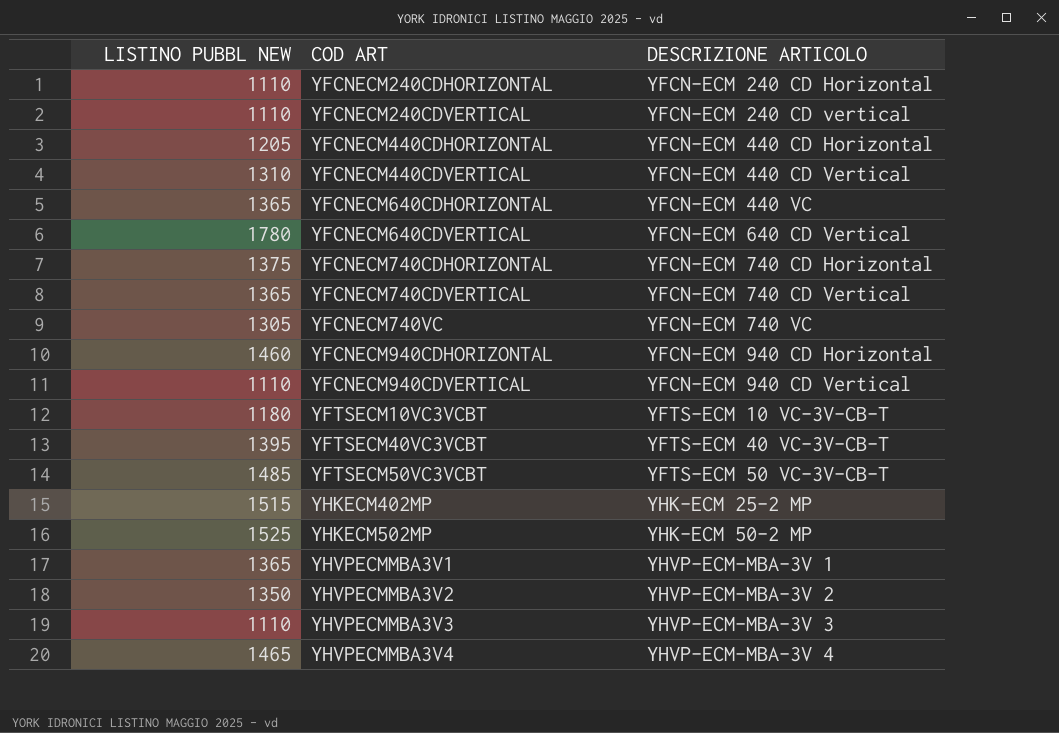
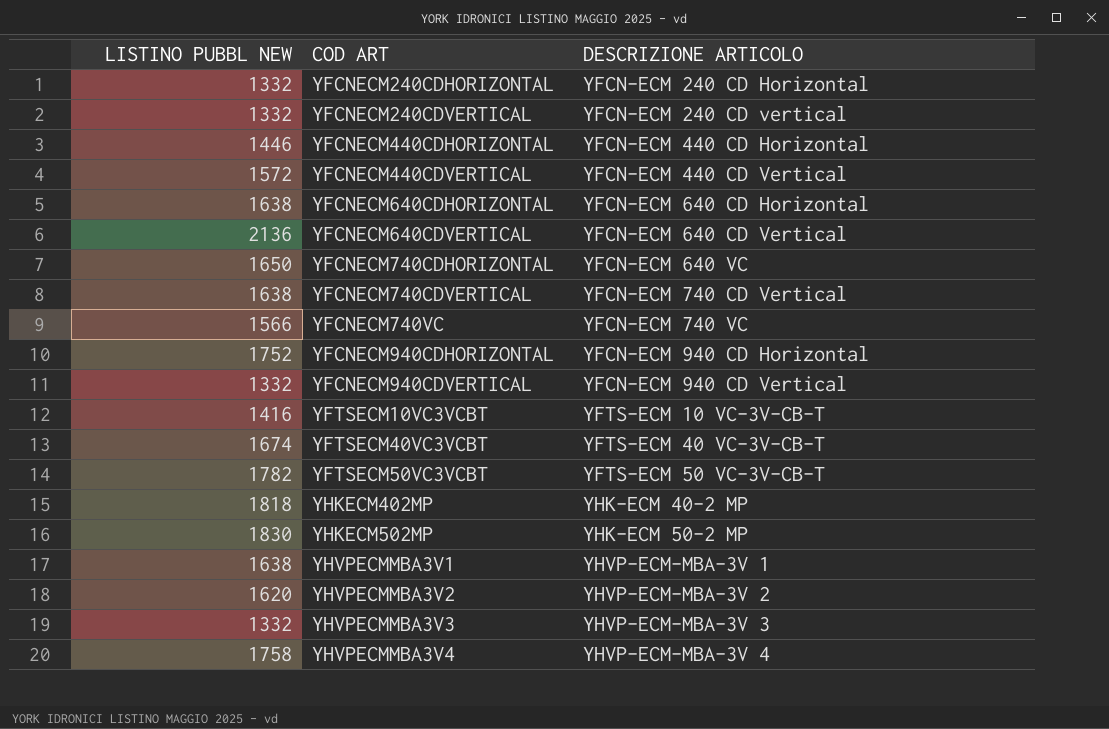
YFCNECM240CDHORIZONTAL | LISTINO PUBBL NEW: 1110 -> 1332
YFCNECM240CDVERTICAL | LISTINO PUBBL NEW: 1110 -> 1332
YFCNECM440CDHORIZONTAL | LISTINO PUBBL NEW: 1205 -> 1446
YFCNECM440CDVERTICAL | LISTINO PUBBL NEW: 1310 -> 1572
YFCNECM640CDHORIZONTAL | LISTINO PUBBL NEW: 1365 -> 1638
YFCNECM640CDHORIZONTAL | DESCRIZIONE ARTICOLO: YFCN-ECM 440 VC -> YFCN-ECM 640 CD Horizontal
YFCNECM640CDVERTICAL | LISTINO PUBBL NEW: 1780 -> 2136
YFCNECM740CDHORIZONTAL | LISTINO PUBBL NEW: 1375 -> 1650
YFCNECM740CDHORIZONTAL | DESCRIZIONE ARTICOLO: YFCN-ECM 740 CD Horizontal -> YFCN-ECM 640 VC
YFCNECM740CDVERTICAL | LISTINO PUBBL NEW: 1365 -> 1638
YFCNECM740VC | LISTINO PUBBL NEW: 1305 -> 1566
YFCNECM940CDHORIZONTAL | LISTINO PUBBL NEW: 1460 -> 1752
YFCNECM940CDVERTICAL | LISTINO PUBBL NEW: 1110 -> 1332
YFTSECM10VC3VCBT | LISTINO PUBBL NEW: 1180 -> 1416
YFTSECM40VC3VCBT | LISTINO PUBBL NEW: 1395 -> 1674
YFTSECM50VC3VCBT | LISTINO PUBBL NEW: 1485 -> 1782
YHKECM402MP | LISTINO PUBBL NEW: 1515 -> 1818
YHKECM402MP | DESCRIZIONE ARTICOLO: YHK-ECM 25-2 MP -> YHK-ECM 40-2 MP
YHKECM502MP | LISTINO PUBBL NEW: 1525 -> 1830
YHVPECMMBA3V1 | LISTINO PUBBL NEW: 1365 -> 1638
YHVPECMMBA3V2 | LISTINO PUBBL NEW: 1350 -> 1620
YHVPECMMBA3V3 | LISTINO PUBBL NEW: 1110 -> 1332
YHVPECMMBA3V4 | LISTINO PUBBL NEW: 1465 -> 1758

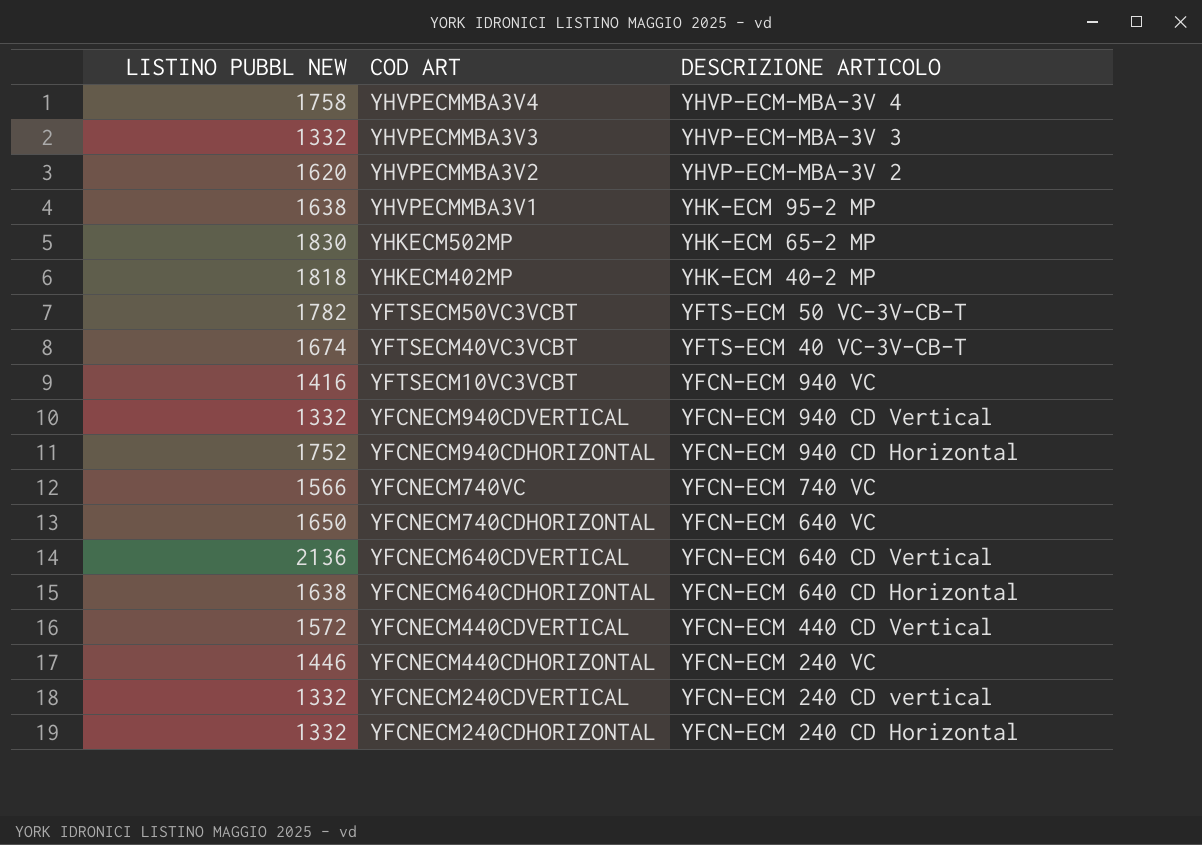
row order: COD ART ascending -> COD ART descending
row YFCNECM740CDVERTICAL: 1638 | YFCN-ECM 740 CD Vertical -> none
YHVPECMMBA3V1 | DESCRIZIONE ARTICOLO: YHVP-ECM-MBA-3V 1 -> YHK-ECM 95-2 MP
YHKECM502MP | DESCRIZIONE ARTICOLO: YHK-ECM 50-2 MP -> YHK-ECM 65-2 MP
YFTSECM10VC3VCBT | DESCRIZIONE ARTICOLO: YFTS-ECM 10 VC-3V-CB-T -> YFCN-ECM 940 VC
YFCNECM440CDHORIZONTAL | DESCRIZIONE ARTICOLO: YFCN-ECM 440 CD Horizontal -> YFCN-ECM 240 VC

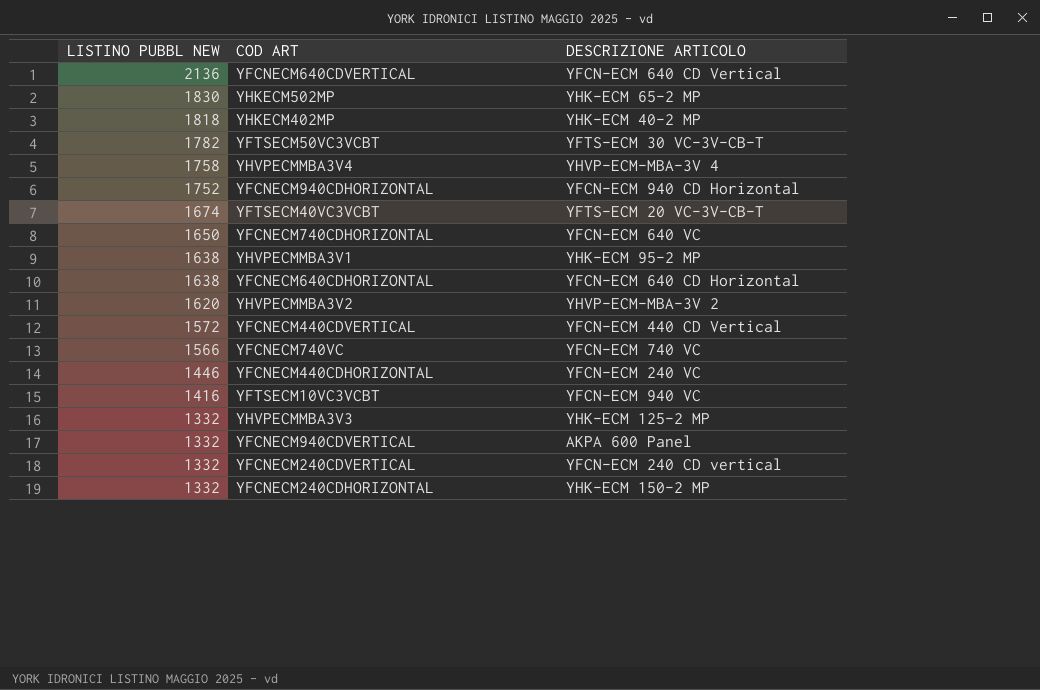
row order: COD ART descending -> LISTINO PUBBL NEW descending
YFTSECM50VC3VCBT | DESCRIZIONE ARTICOLO: YFTS-ECM 50 VC-3V-CB-T -> YFTS-ECM 30 VC-3V-CB-T
YFTSECM40VC3VCBT | DESCRIZIONE ARTICOLO: YFTS-ECM 40 VC-3V-CB-T -> YFTS-ECM 20 VC-3V-CB-T
YHVPECMMBA3V3 | DESCRIZIONE ARTICOLO: YHVP-ECM-MBA-3V 3 -> YHK-ECM 125-2 MP
YFCNECM940CDVERTICAL | DESCRIZIONE ARTICOLO: YFCN-ECM 940 CD Vertical -> AKPA 600 Panel
YFCNECM240CDHORIZONTAL | DESCRIZIONE ARTICOLO: YFCN-ECM 240 CD Horizontal -> YHK-ECM 150-2 MP

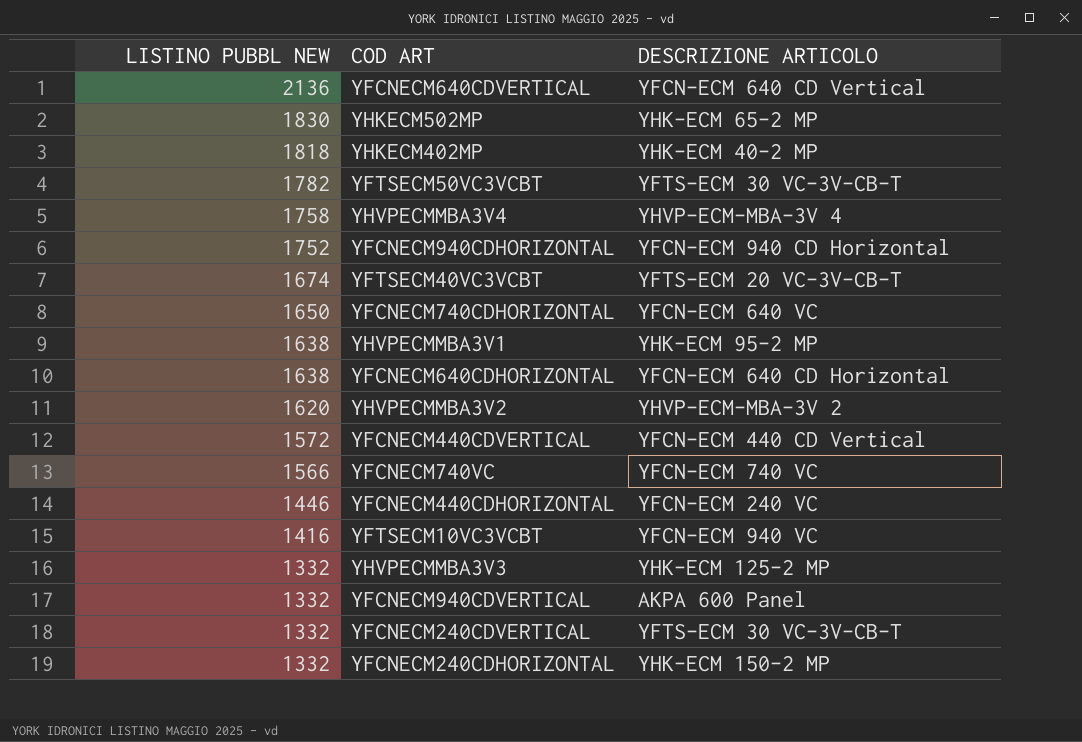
YFCNECM240CDVERTICAL | DESCRIZIONE ARTICOLO: YFCN-ECM 240 CD vertical -> YFTS-ECM 30 VC-3V-CB-T

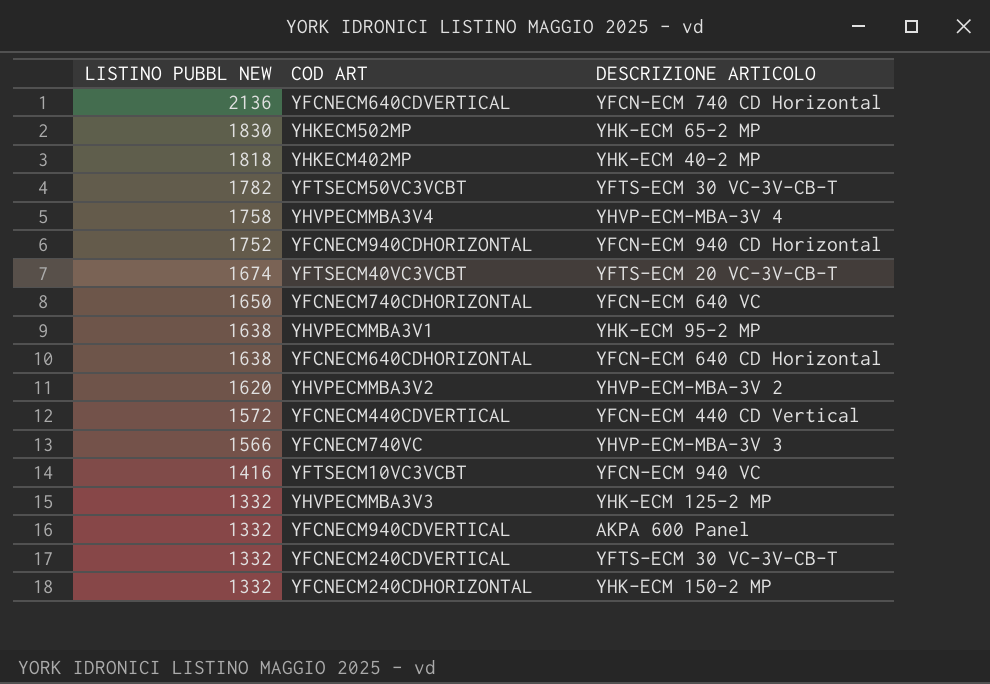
row YFCNECM440CDHORIZONTAL: 1446 | YFCN-ECM 240 VC -> none
YFCNECM640CDVERTICAL | DESCRIZIONE ARTICOLO: YFCN-ECM 640 CD Vertical -> YFCN-ECM 740 CD Horizontal
YFCNECM740VC | DESCRIZIONE ARTICOLO: YFCN-ECM 740 VC -> YHVP-ECM-MBA-3V 3

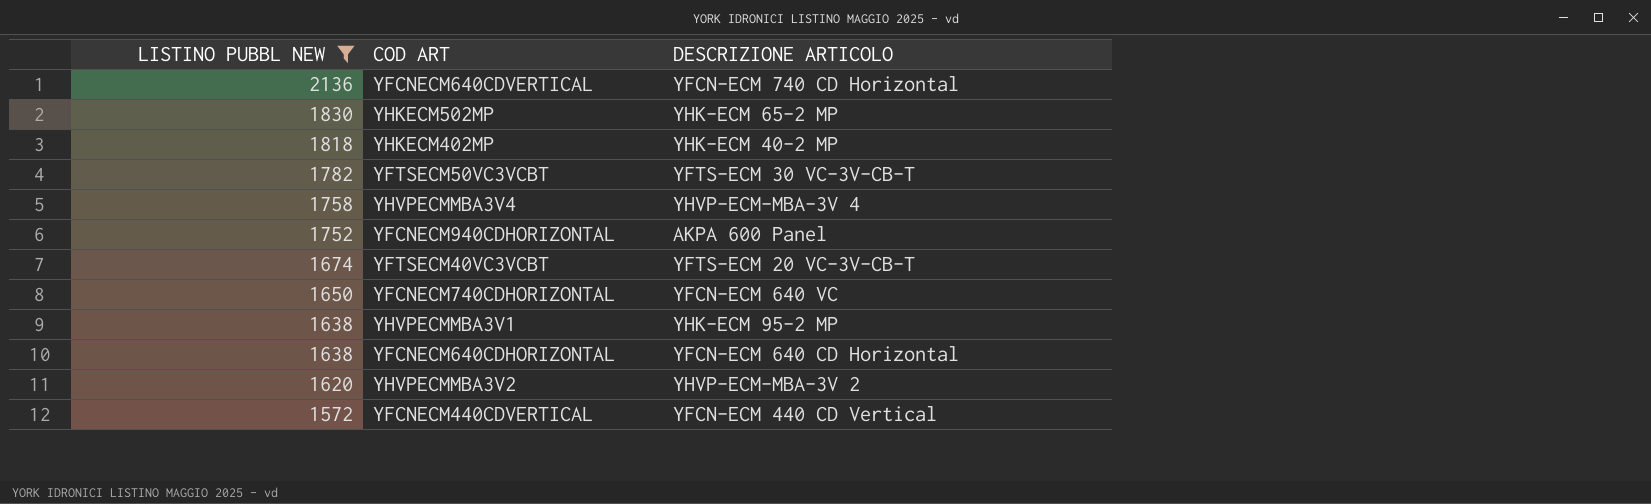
filter: none -> LISTINO PUBBL NEW >= 1572
YFCNECM940CDHORIZONTAL | DESCRIZIONE ARTICOLO: YFCN-ECM 940 CD Horizontal -> AKPA 600 Panel

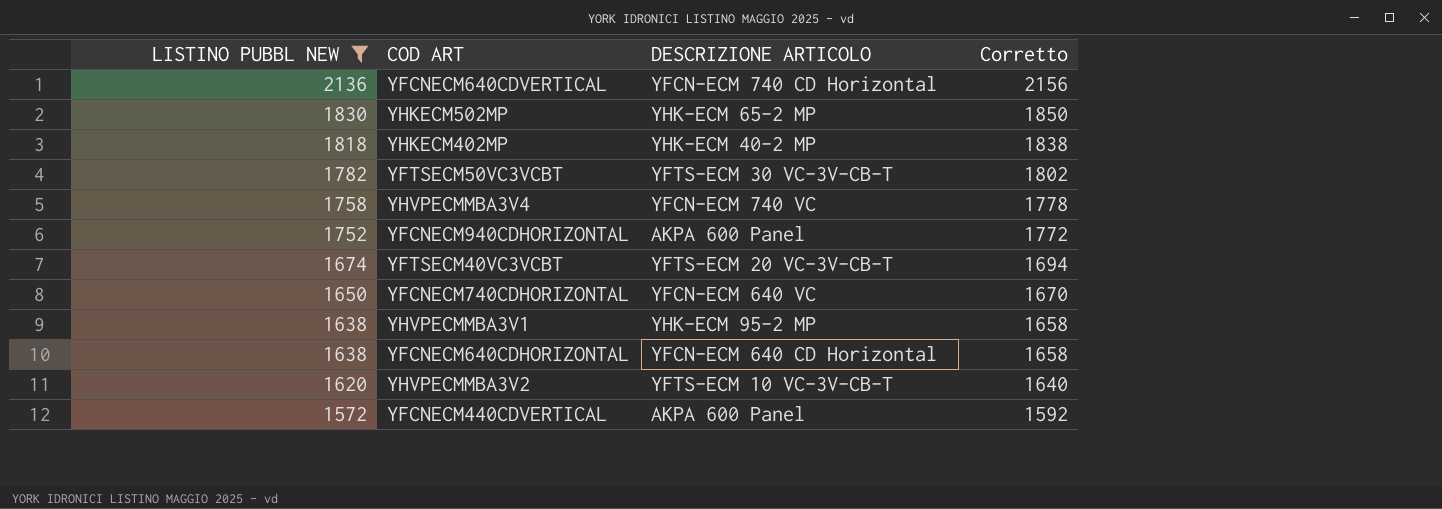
column Corretto | formula: none -> [LISTINO PUBBL NEW] + 20
YHVPECMMBA3V4 | DESCRIZIONE ARTICOLO: YHVP-ECM-MBA-3V 4 -> YFCN-ECM 740 VC
YHVPECMMBA3V2 | DESCRIZIONE ARTICOLO: YHVP-ECM-MBA-3V 2 -> YFTS-ECM 10 VC-3V-CB-T
YFCNECM440CDVERTICAL | DESCRIZIONE ARTICOLO: YFCN-ECM 440 CD Vertical -> AKPA 600 Panel

